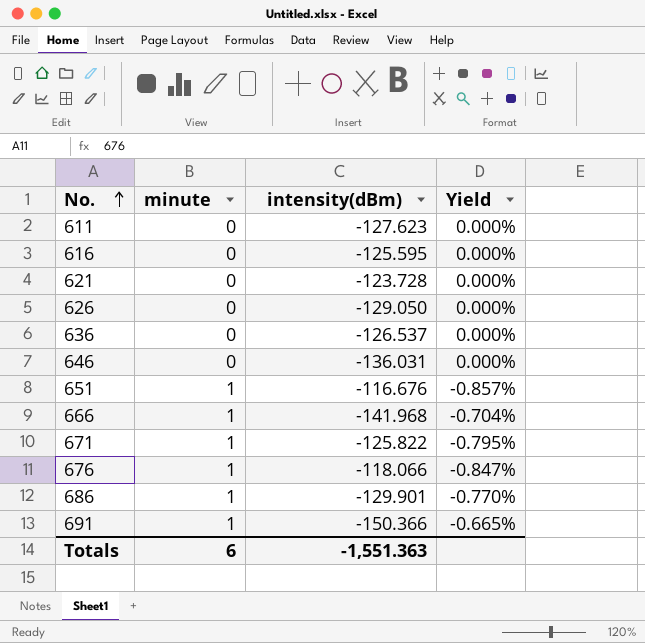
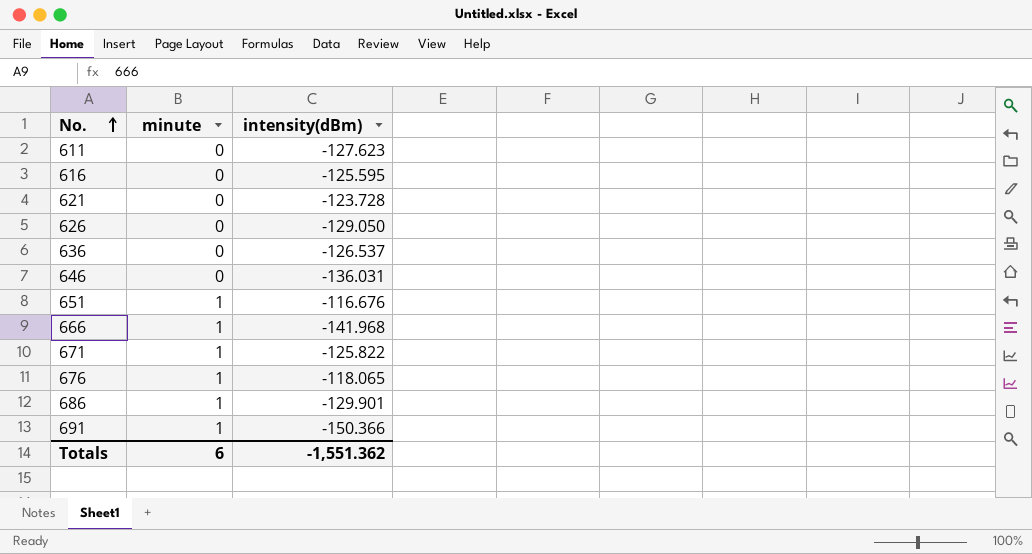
column Yield | formula: [minute] / [intensity(dBm)] -> none
676 | intensity(dBm): -118.066 -> -118.065
Totals | intensity(dBm): -1,551.363 -> -1,551.362

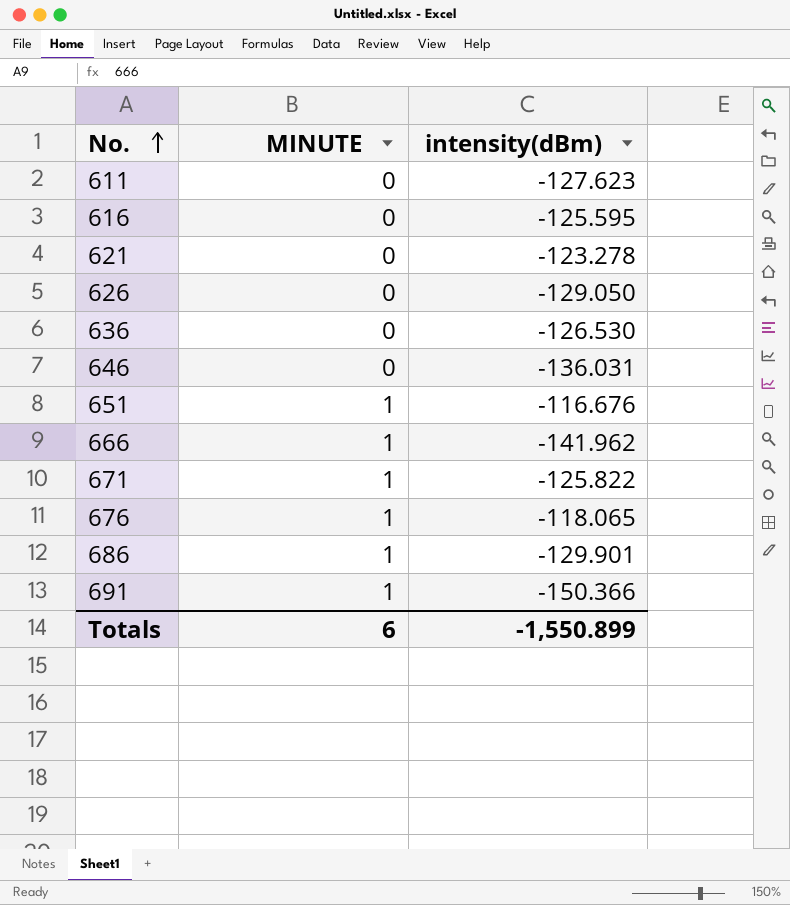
column name: minute -> MINUTE
621 | intensity(dBm): -123.728 -> -123.278
636 | intensity(dBm): -126.537 -> -126.530
666 | intensity(dBm): -141.968 -> -141.962
Totals | intensity(dBm): -1,551.362 -> -1,550.899

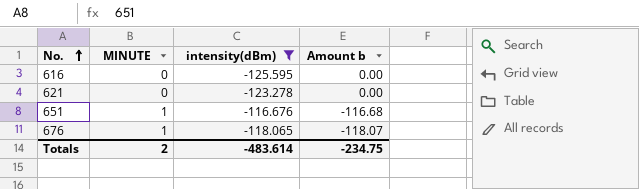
filter: none -> intensity(dBm) >= -125.595
column Amount b | formula: none -> [MINUTE] * [intensity(dBm)]
Totals | MINUTE: 6 -> 2
Totals | intensity(dBm): -1,550.899 -> -483.614

